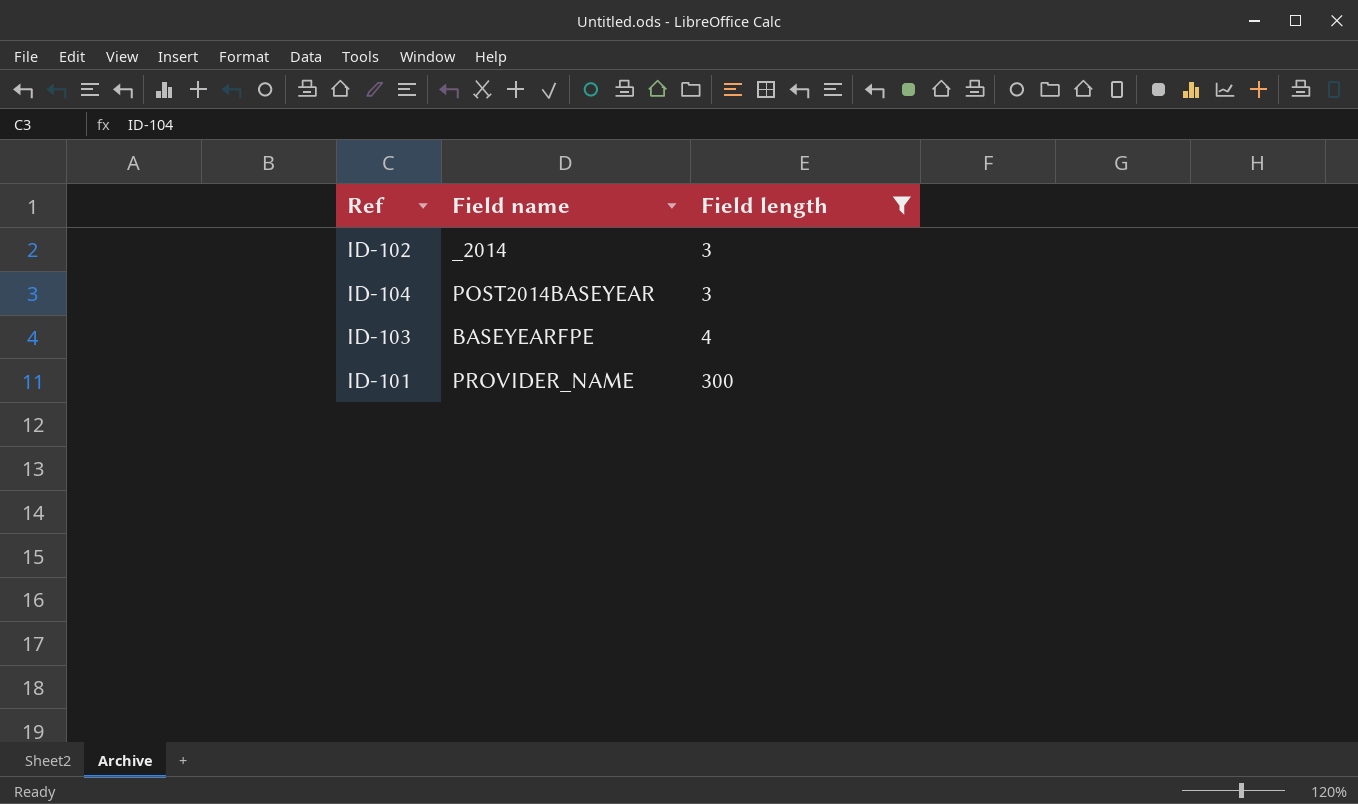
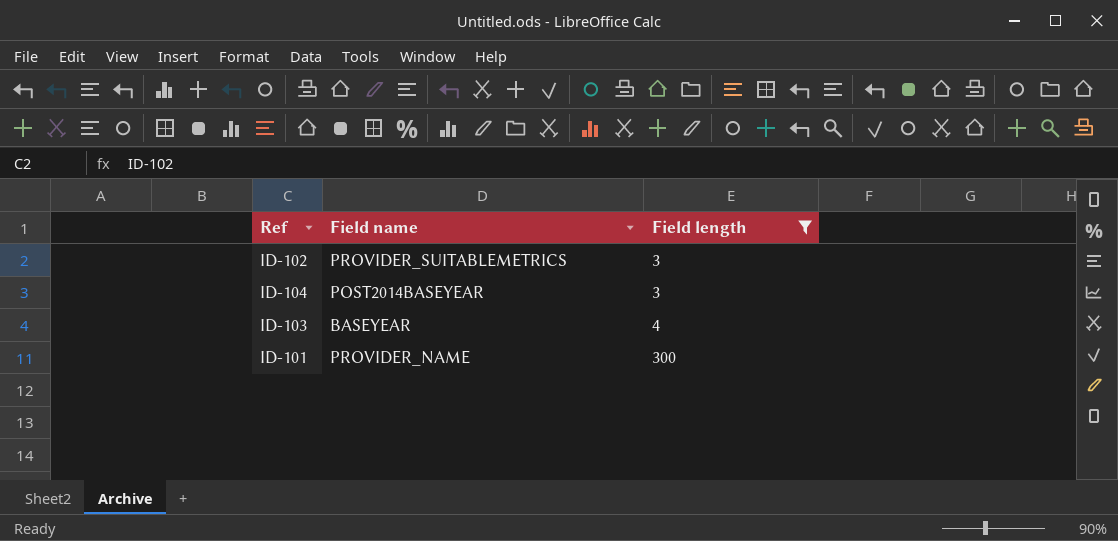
ID-102 | Field name: _2014 -> PROVIDER_SUITABLEMETRICS
ID-103 | Field name: BASEYEARFPE -> BASEYEAR

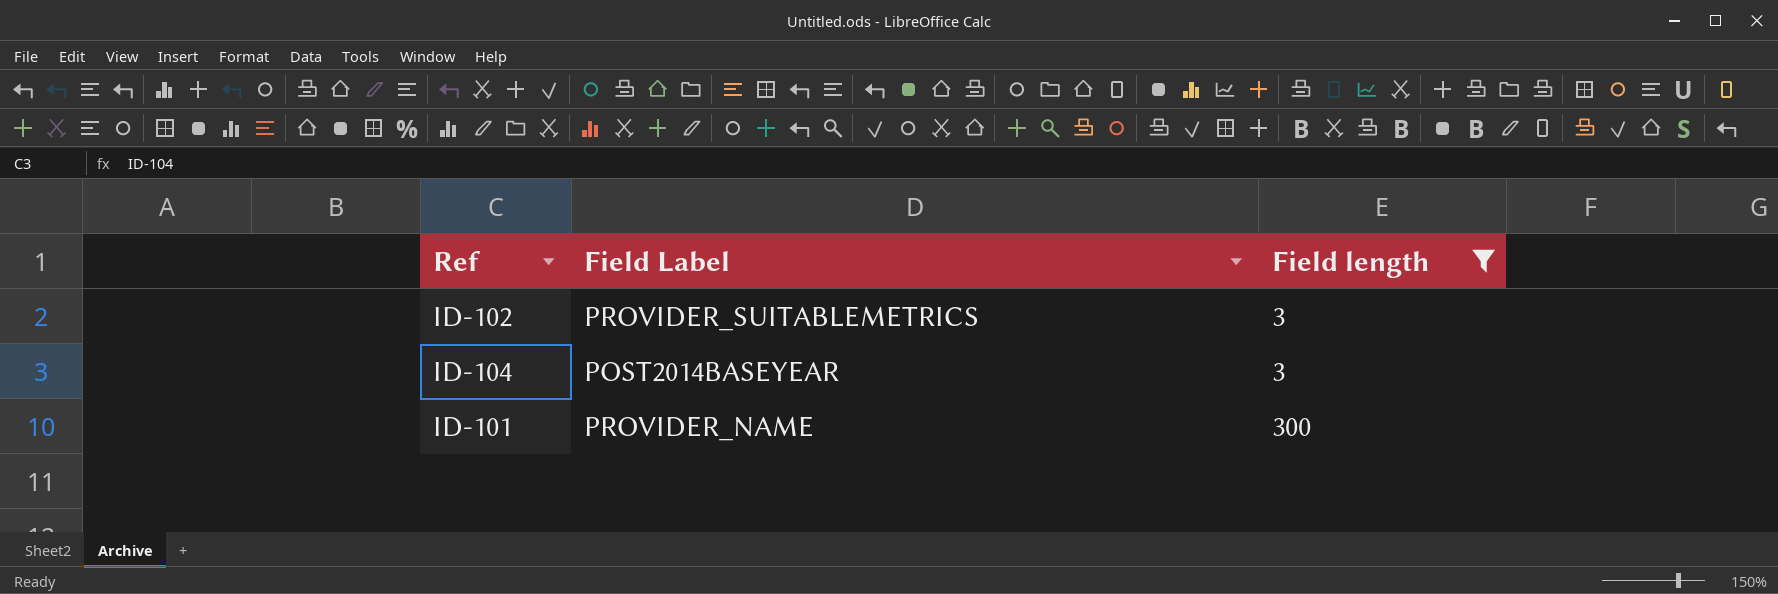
column name: Field name -> Field Label
row ID-103: BASEYEAR | 4 -> none

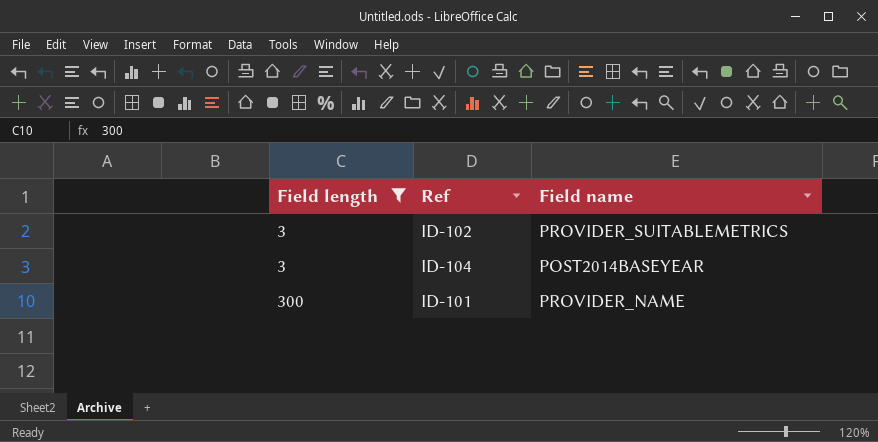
column Field length | position: 3 -> 1
column name: Field Label -> Field name

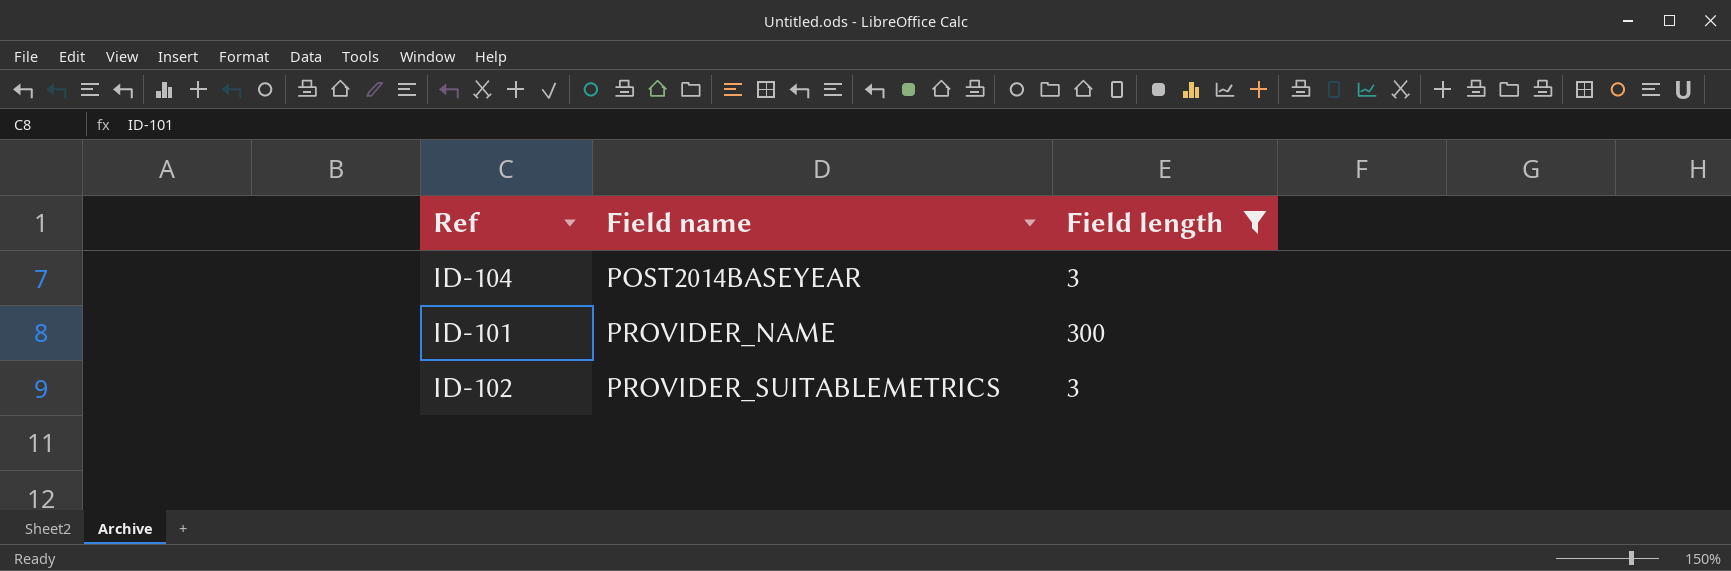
row order: Field length ascending -> Field name ascending
column Field length | position: 1 -> 3

